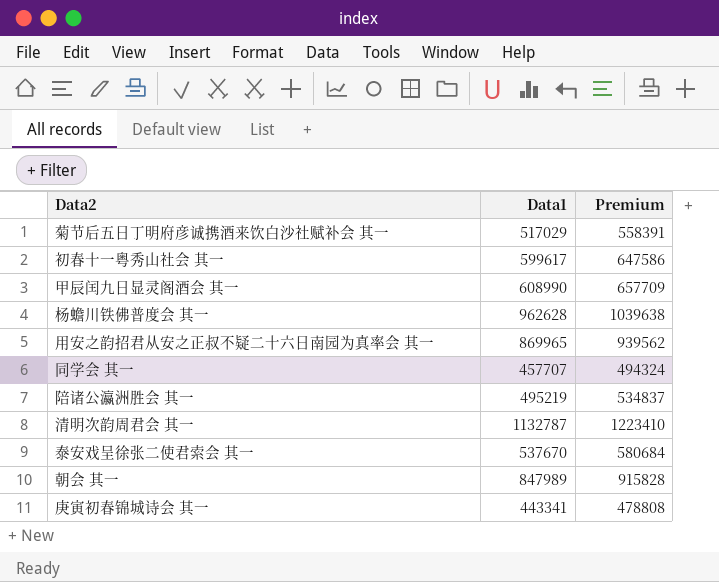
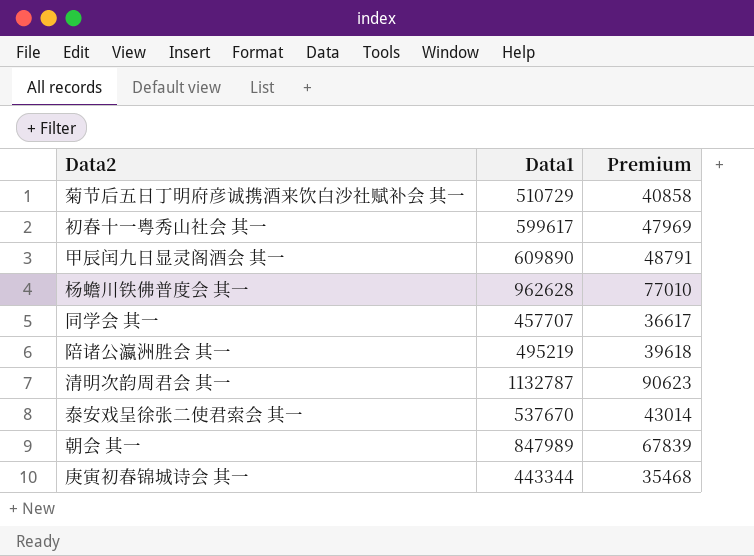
column Premium | formula: [Data1] * 1.08 -> [Data1] * 0.08
row 用安之韵招君从安之正叔不疑二十六日南园为真率会 其一: 869965 | 939562 -> none
菊节后五日丁明府彦诚携酒来饮白沙社赋补会 其一 | Data1: 517029 -> 510729
甲辰闰九日显灵阁酒会 其一 | Data1: 608990 -> 609890
庚寅初春锦城诗会 其一 | Data1: 443341 -> 443344

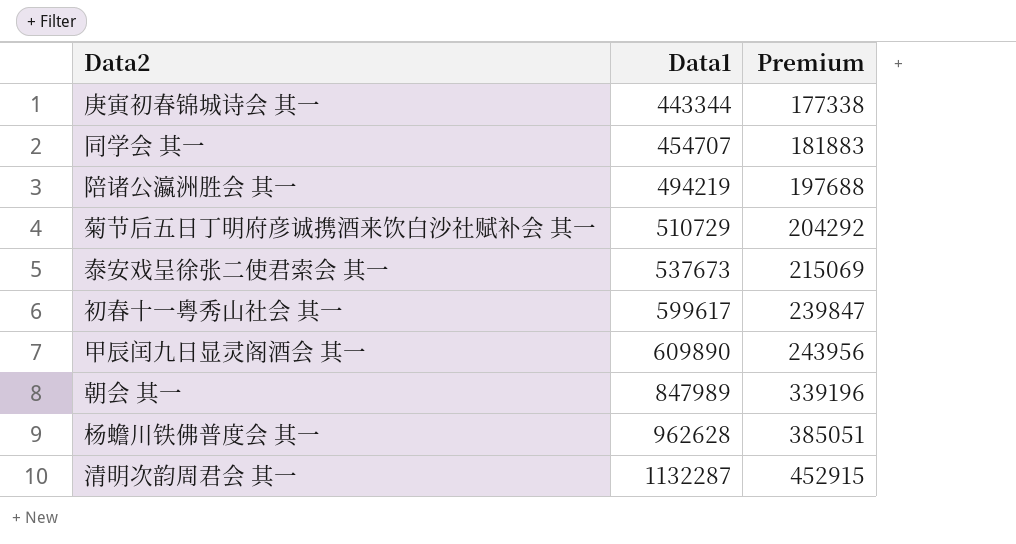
row order: none -> Data1 ascending
column Premium | formula: [Data1] * 0.08 -> [Data1] * 0.4
同学会 其一 | Data1: 457707 -> 454707
陪诸公瀛洲胜会 其一 | Data1: 495219 -> 494219
泰安戏呈徐张二使君索会 其一 | Data1: 537670 -> 537673
清明次韵周君会 其一 | Data1: 1132787 -> 1132287

